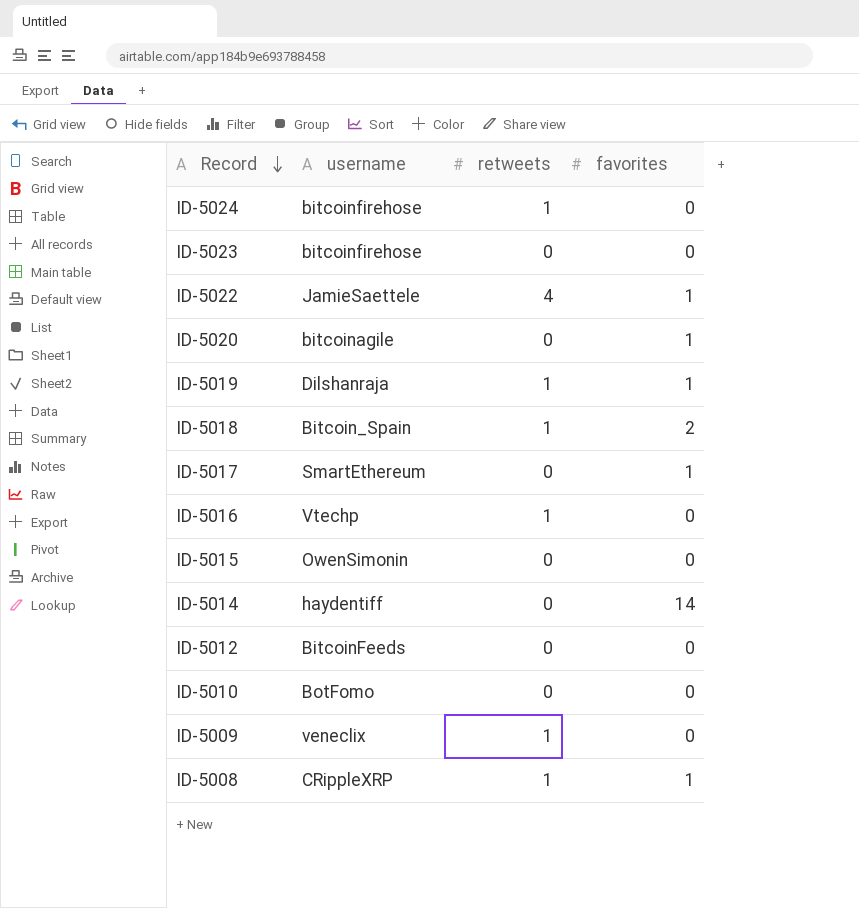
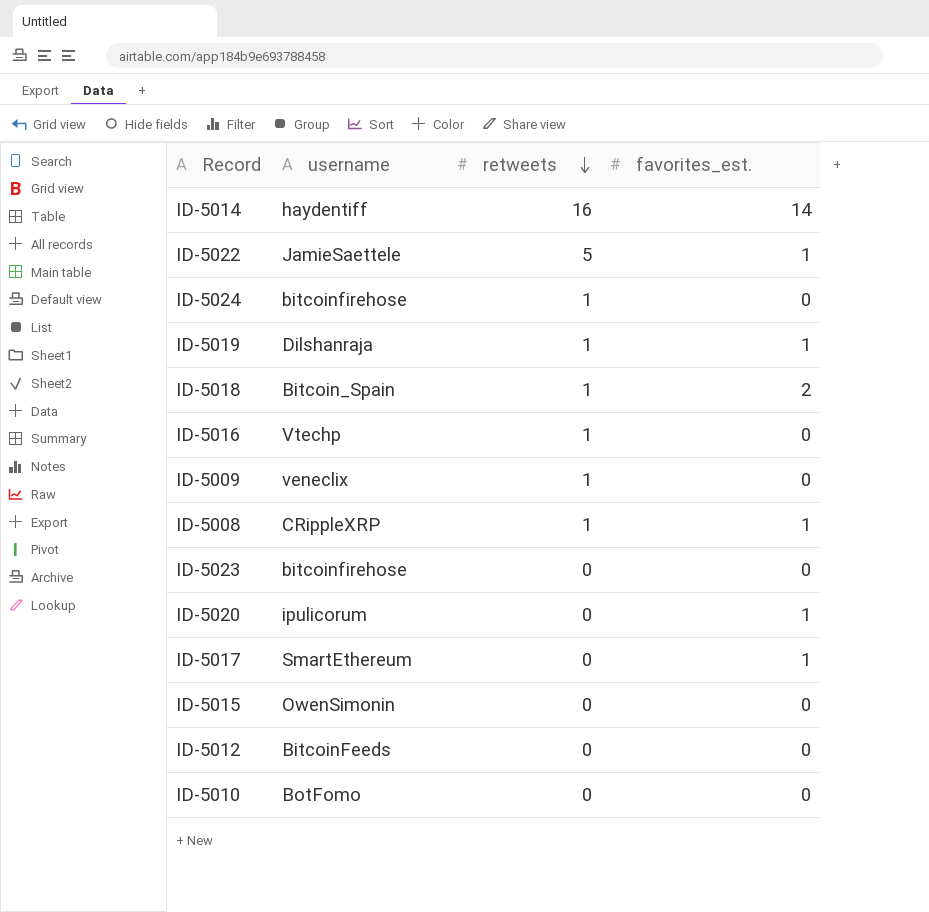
row order: Record descending -> retweets descending
column name: favorites -> favorites_est.
ID-5014 | retweets: 0 -> 16
ID-5022 | retweets: 4 -> 5
ID-5020 | username: bitcoinagile -> ipulicorum

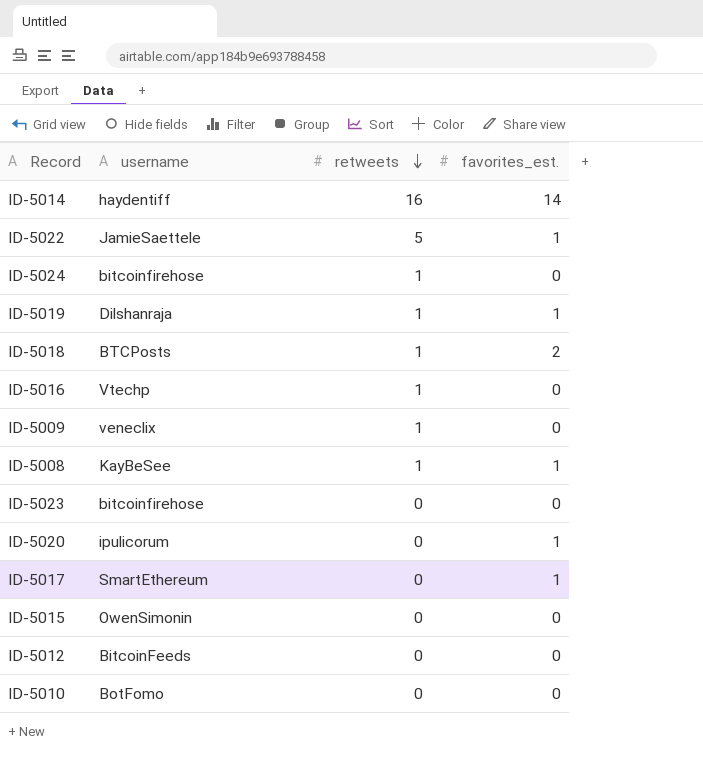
ID-5018 | username: Bitcoin_Spain -> BTCPosts
ID-5008 | username: CRippleXRP -> KayBeSee

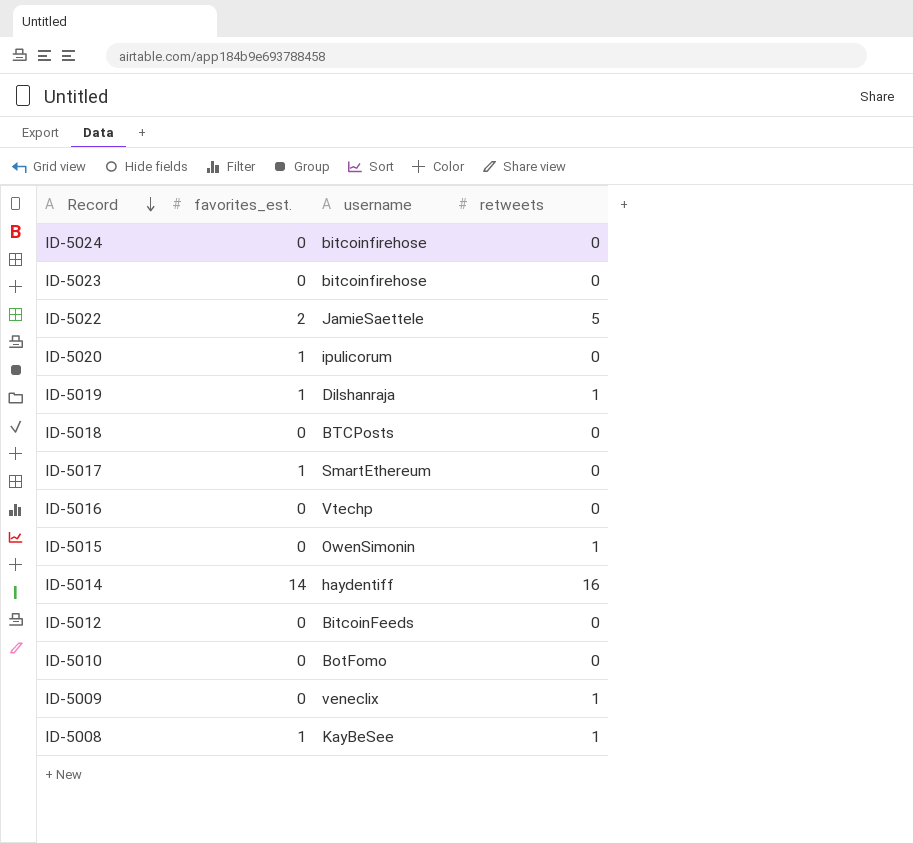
row order: retweets descending -> Record descending
column favorites_est. | position: 4 -> 2
ID-5024 | retweets: 1 -> 0
ID-5022 | favorites_est.: 1 -> 2
ID-5018 | favorites_est.: 2 -> 0
ID-5018 | retweets: 1 -> 0
ID-5016 | retweets: 1 -> 0
ID-5015 | retweets: 0 -> 1

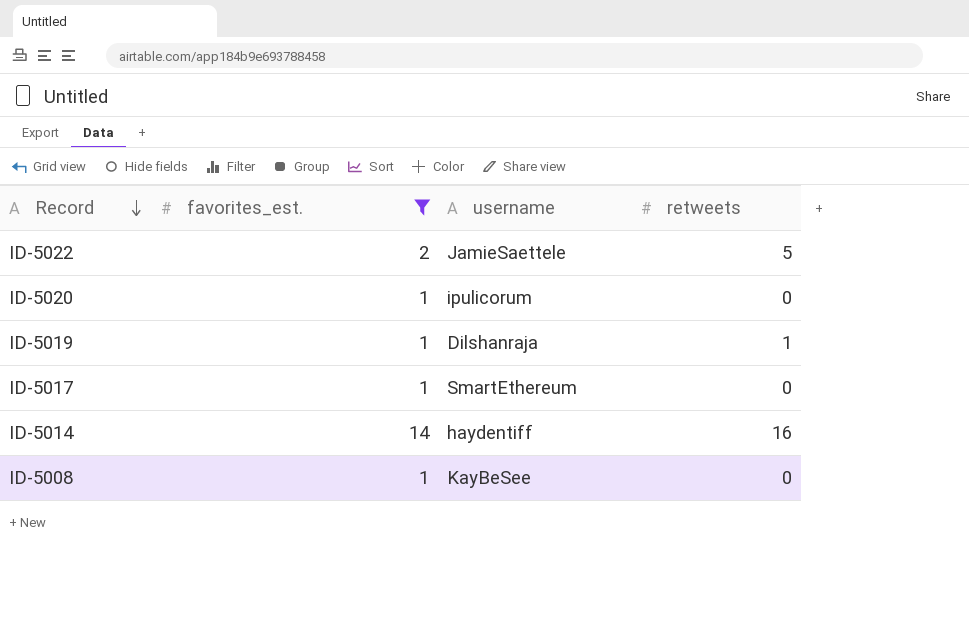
filter: none -> favorites_est. != 0
ID-5008 | retweets: 1 -> 0

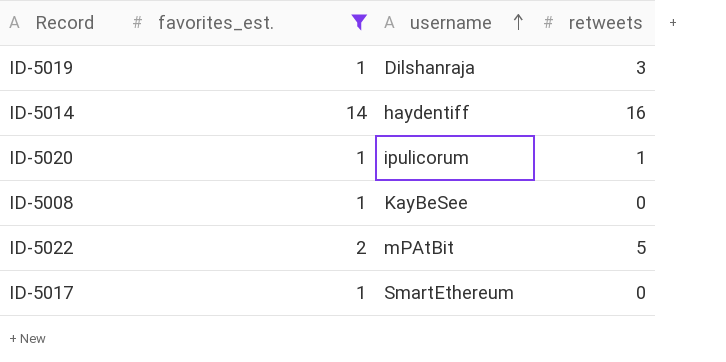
row order: Record descending -> username ascending
ID-5019 | retweets: 1 -> 3
ID-5020 | retweets: 0 -> 1
ID-5022 | username: JamieSaettele -> mPAtBit

